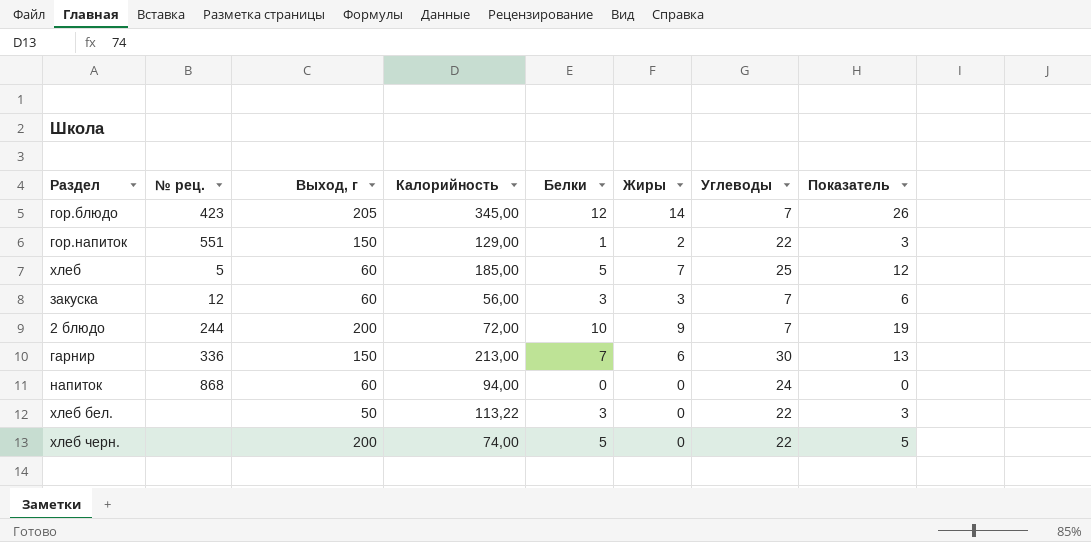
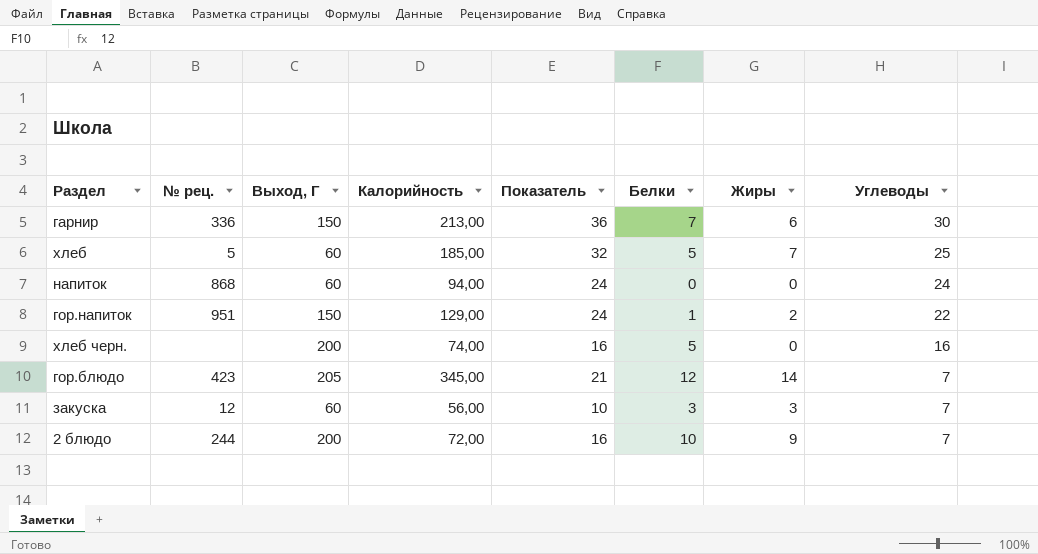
row order: none -> Углеводы descending
column name: Выход, г -> Выход, Г
column Показатель | formula: [Белки] + [Жиры] -> [Жиры] + [Углеводы]
column Показатель | position: 8 -> 5
row хлеб бел.: none | 50 | 113,22 | 3 | 0 | 22 | 3 -> none
гор.напиток | № рец.: 551 -> 951
хлеб черн. | Углеводы: 22 -> 16

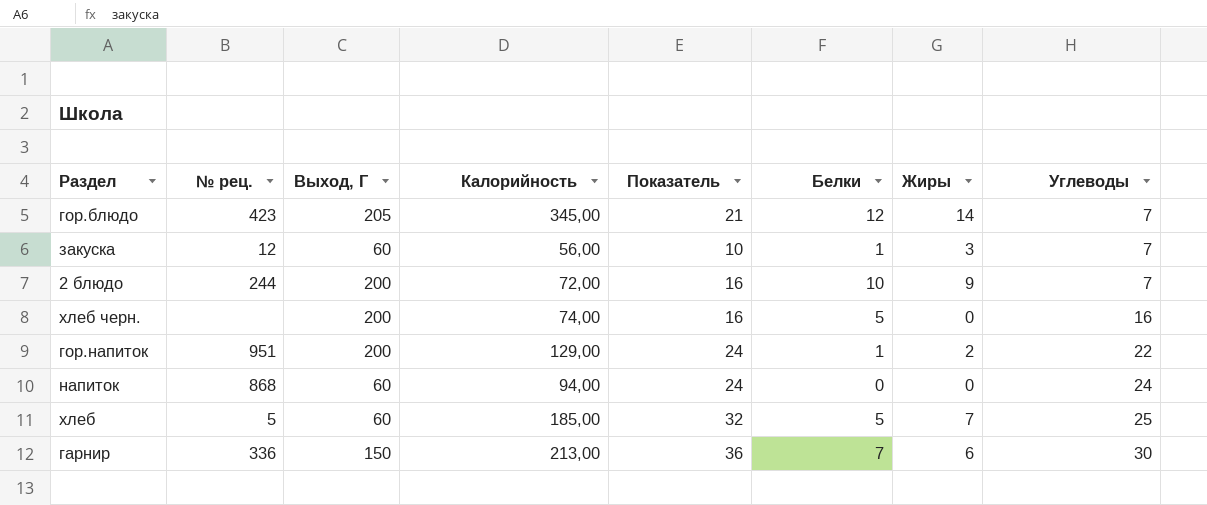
row order: Углеводы descending -> Углеводы ascending
закуска | Белки: 3 -> 1
гор.напиток | Выход, Г: 150 -> 200

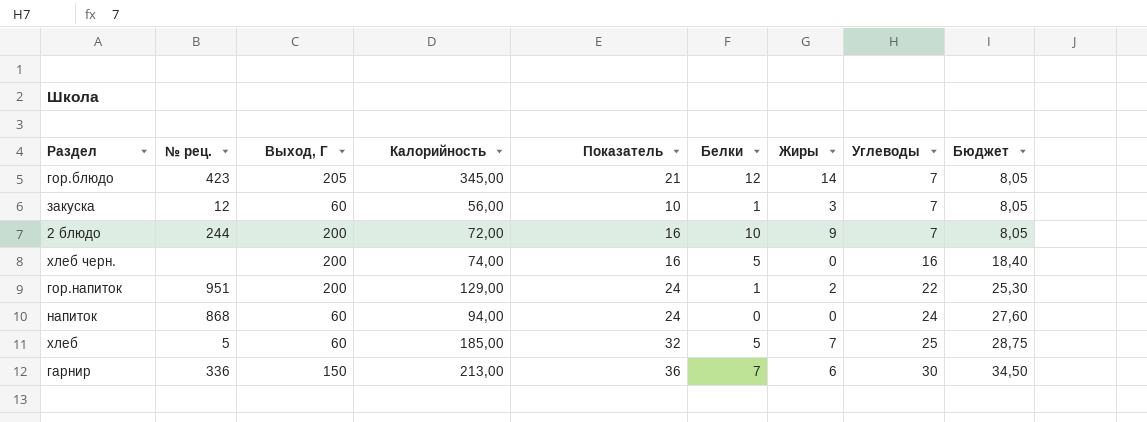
column Бюджет | formula: none -> [Углеводы] * 1,15

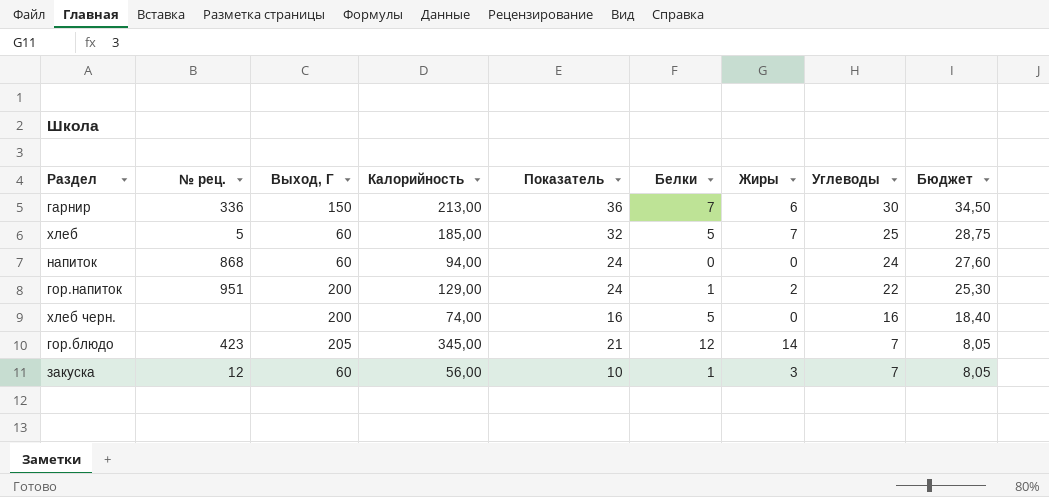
row order: Углеводы ascending -> Углеводы descending
row 2 блюдо: 244 | 200 | 72,00 | 16 | 10 | 9 | 7 | 8,05 -> none

